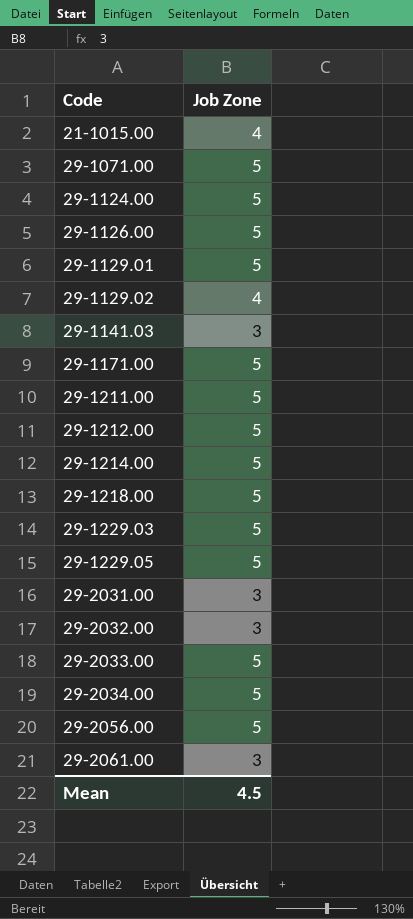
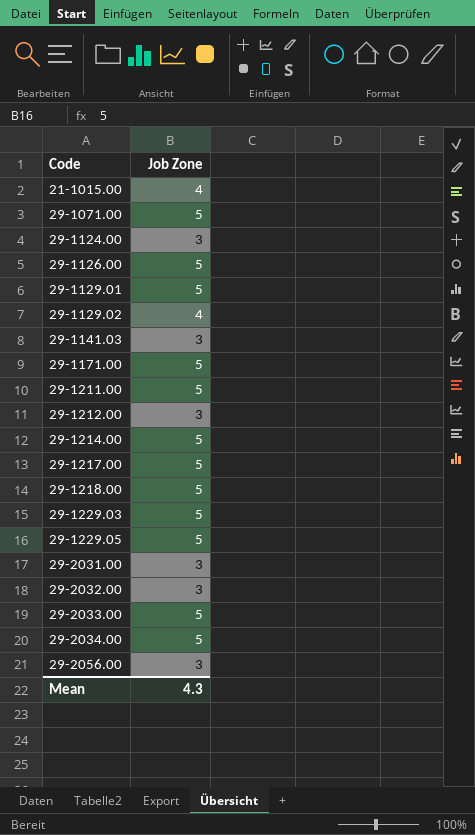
row 29-2061.00: 3 -> none
29-1124.00 | Job Zone: 5 -> 3
29-1212.00 | Job Zone: 5 -> 3
row 29-1217.00: none -> 5
29-2056.00 | Job Zone: 5 -> 3
Mean | Job Zone: 4.5 -> 4.3

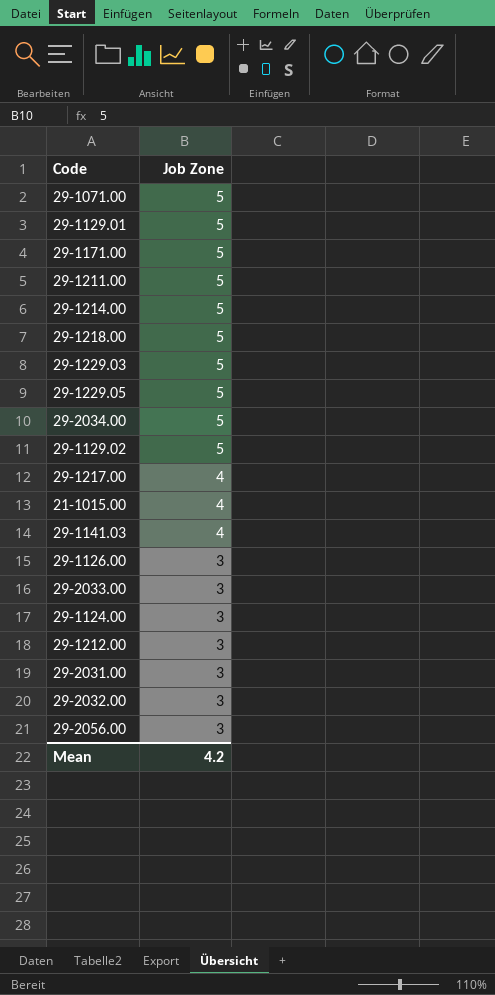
row order: Code ascending -> Job Zone descending
29-1129.02 | Job Zone: 4 -> 5
29-1217.00 | Job Zone: 5 -> 4
29-1141.03 | Job Zone: 3 -> 4
29-1126.00 | Job Zone: 5 -> 3
29-2033.00 | Job Zone: 5 -> 3
Mean | Job Zone: 4.3 -> 4.2

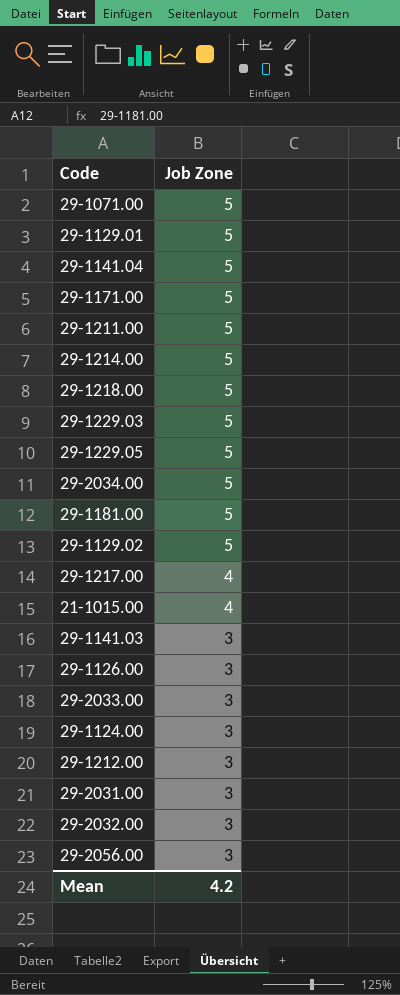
row 29-1141.04: none -> 5
row 29-1181.00: none -> 5
29-1141.03 | Job Zone: 4 -> 3

